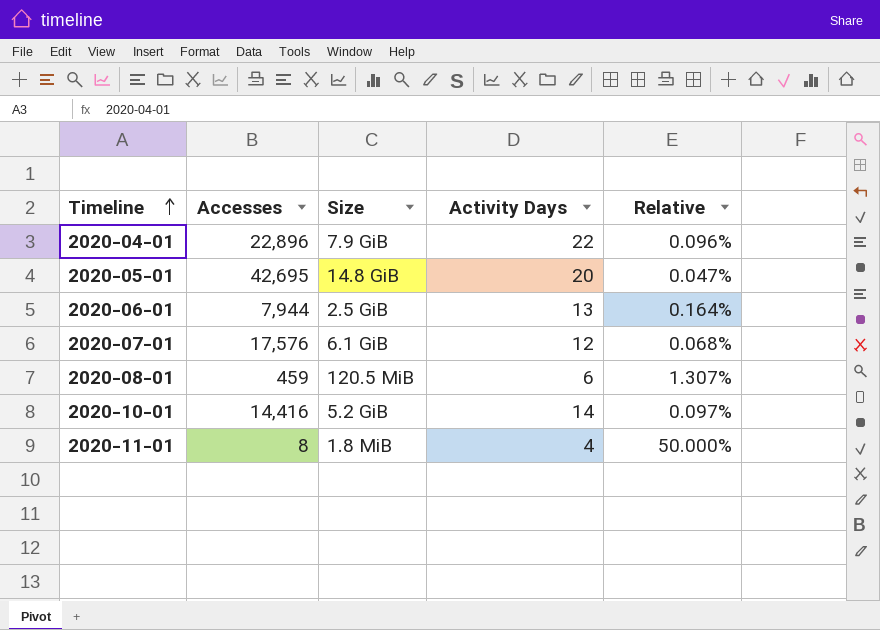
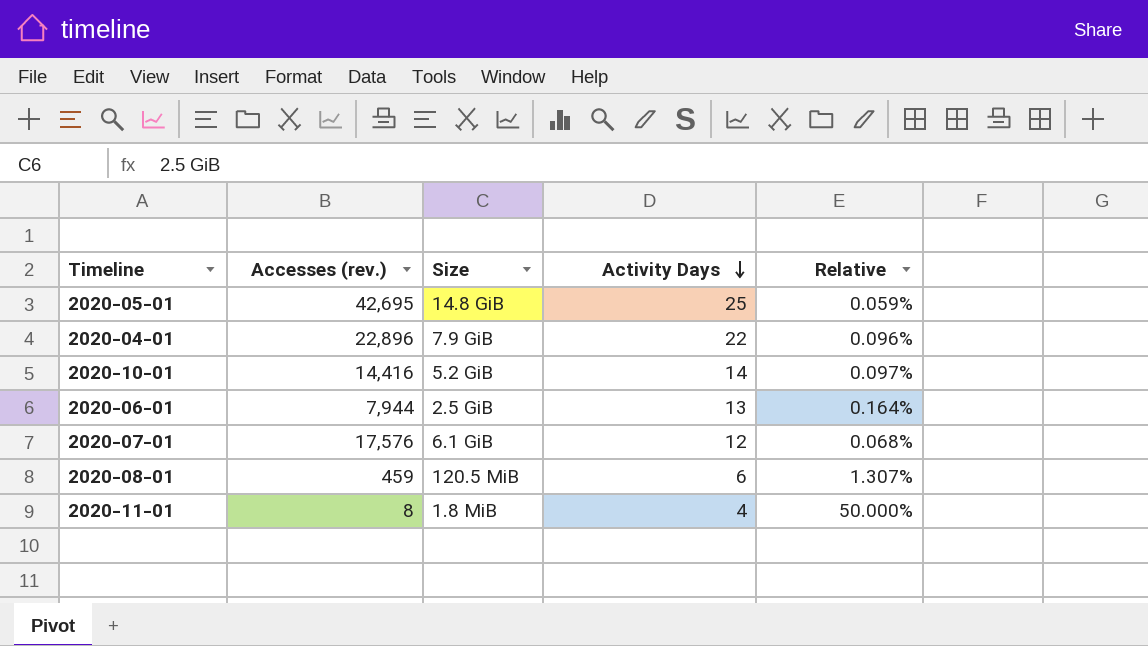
row order: Timeline ascending -> Activity Days descending
column name: Accesses -> Accesses (rev.)
2020-05-01 | Activity Days: 20 -> 25
2020-05-01 | Relative: 0.047% -> 0.059%

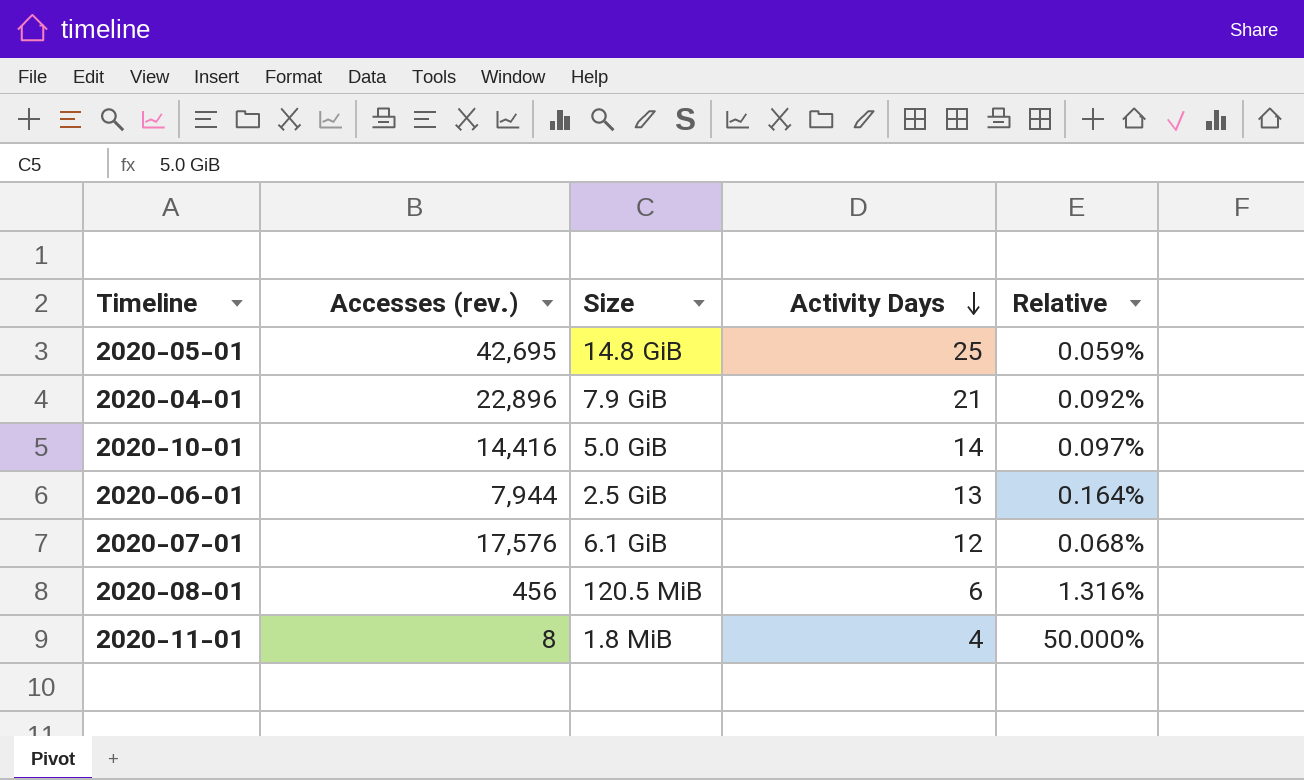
2020-04-01 | Activity Days: 22 -> 21
2020-04-01 | Relative: 0.096% -> 0.092%
2020-10-01 | Size: 5.2 GiB -> 5.0 GiB
2020-08-01 | Accesses (rev.): 459 -> 456
2020-08-01 | Relative: 1.307% -> 1.316%

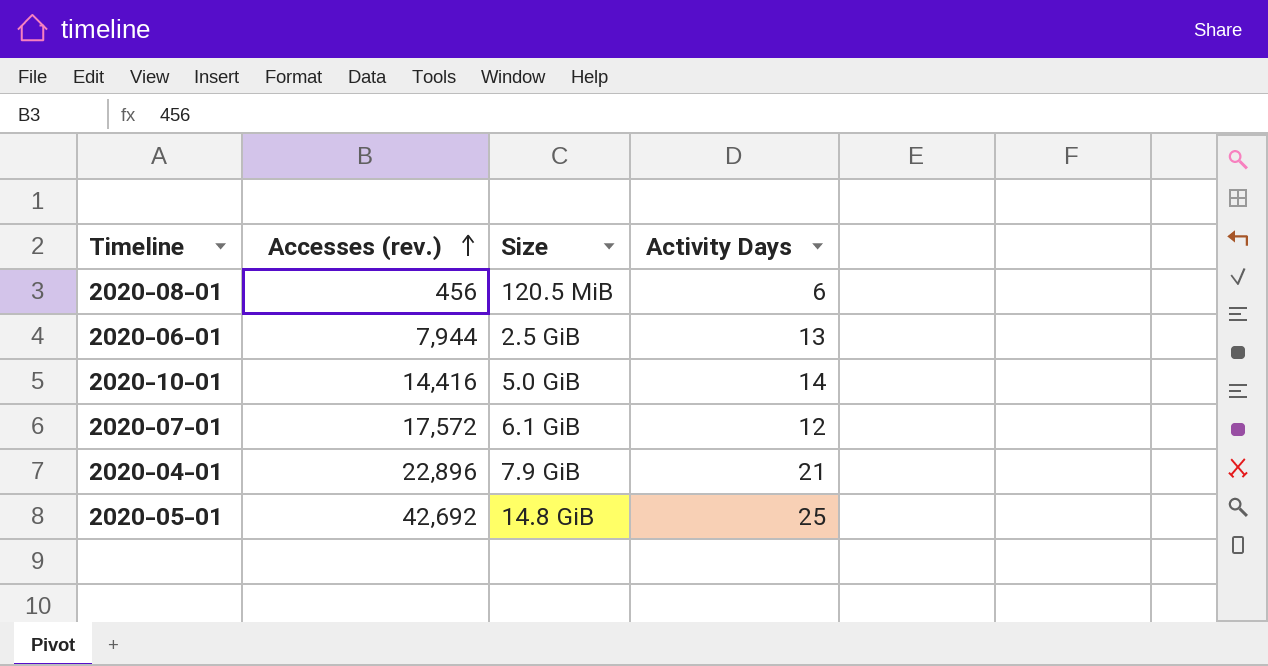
row order: Activity Days descending -> Accesses (rev.) ascending
column Relative | formula: [Activity Days] / [Accesses (rev.)] -> none
row 2020-11-01: 8 | 1.8 MiB | 4 | 50.000% -> none
2020-07-01 | Accesses (rev.): 17,576 -> 17,572
2020-05-01 | Accesses (rev.): 42,695 -> 42,692

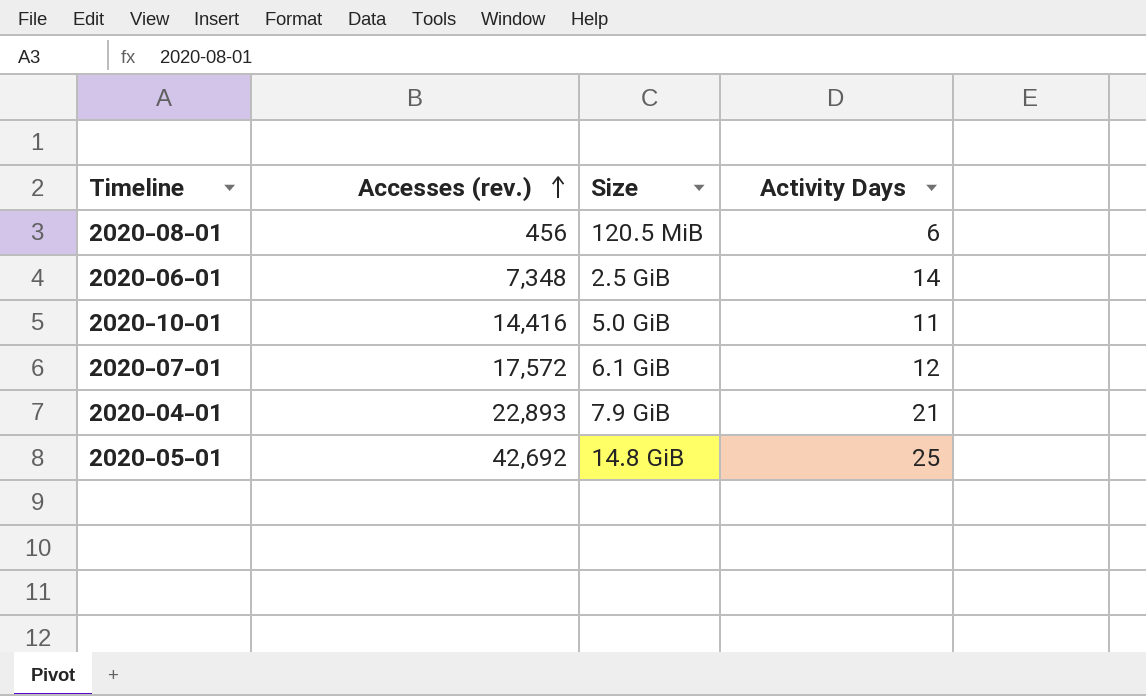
2020-06-01 | Accesses (rev.): 7,944 -> 7,348
2020-06-01 | Activity Days: 13 -> 14
2020-10-01 | Activity Days: 14 -> 11
2020-04-01 | Accesses (rev.): 22,896 -> 22,893

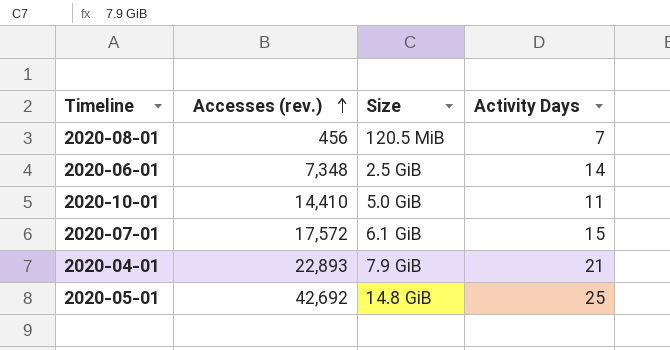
2020-08-01 | Activity Days: 6 -> 7
2020-10-01 | Accesses (rev.): 14,416 -> 14,410
2020-07-01 | Activity Days: 12 -> 15

